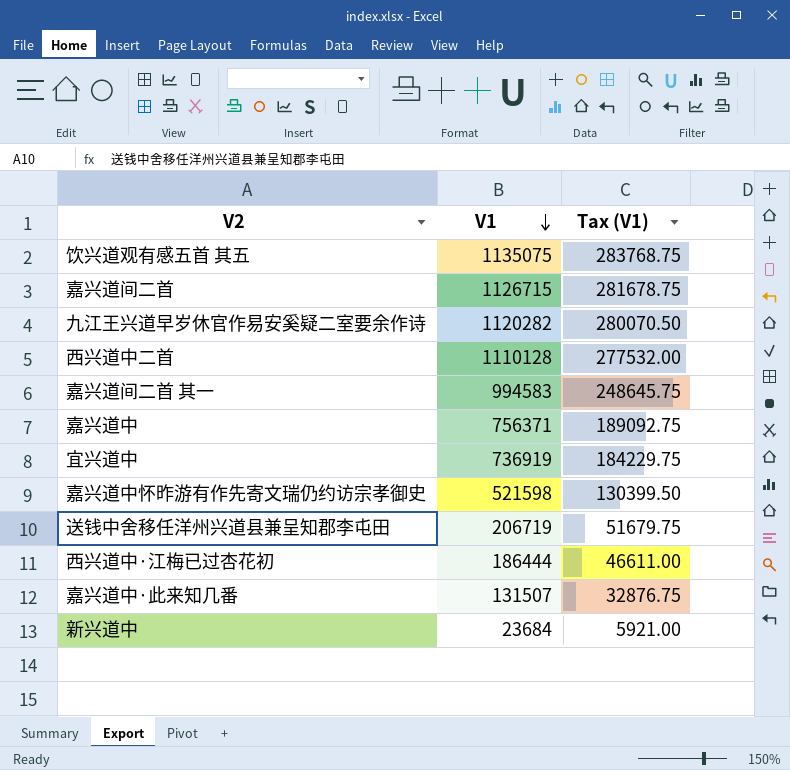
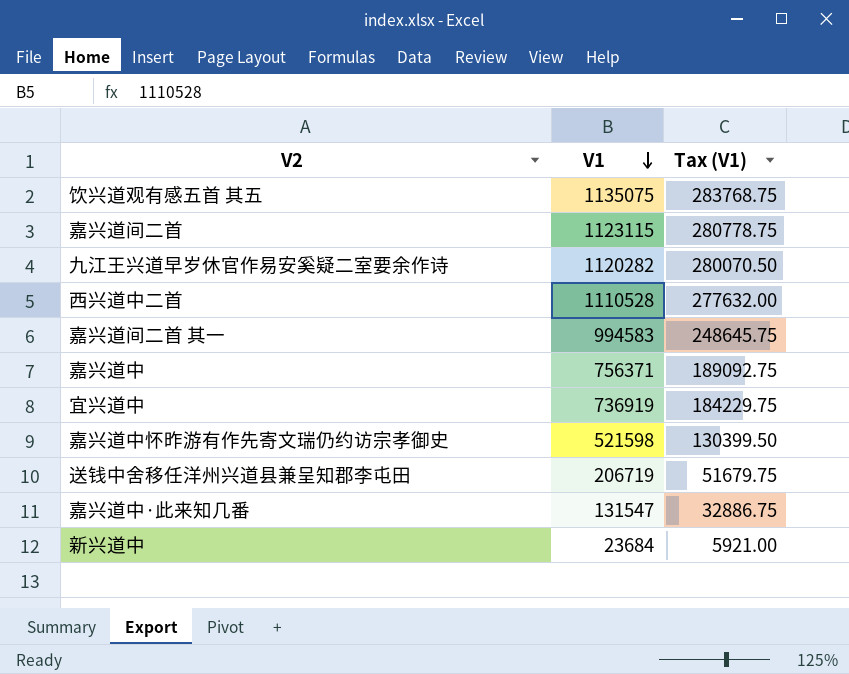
row 西兴道中·江梅已过杏花初: 186444 | 46611.00 -> none
嘉兴道间二首 | V1: 1126715 -> 1123115
嘉兴道间二首 | Tax (V1): 281678.75 -> 280778.75
西兴道中二首 | V1: 1110128 -> 1110528
西兴道中二首 | Tax (V1): 277532.00 -> 277632.00
嘉兴道中·此来知几番 | V1: 131507 -> 131547
嘉兴道中·此来知几番 | Tax (V1): 32876.75 -> 32886.75

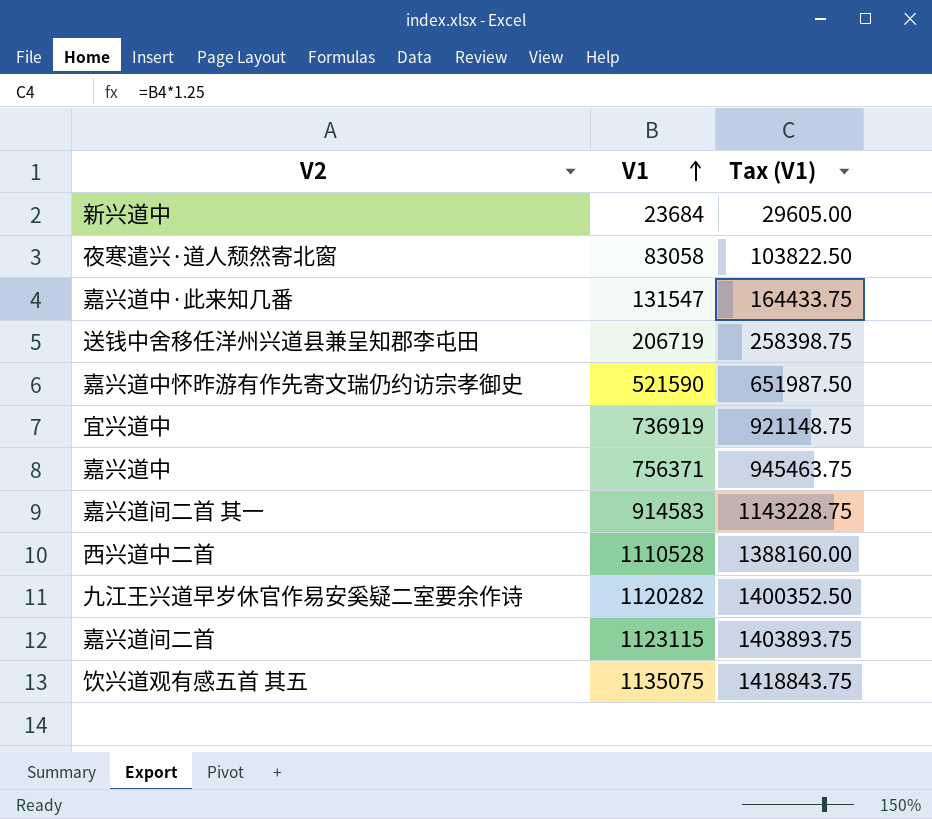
row order: V1 descending -> V1 ascending
column Tax (V1) | formula: [V1] * 0.25 -> [V1] * 1.25
row 夜寒遣兴·道人颓然寄北窗: none -> 83058 | 103822.50
嘉兴道中怀昨游有作先寄文瑞仍约访宗孝御史 | V1: 521598 -> 521590
嘉兴道间二首 其一 | V1: 994583 -> 914583

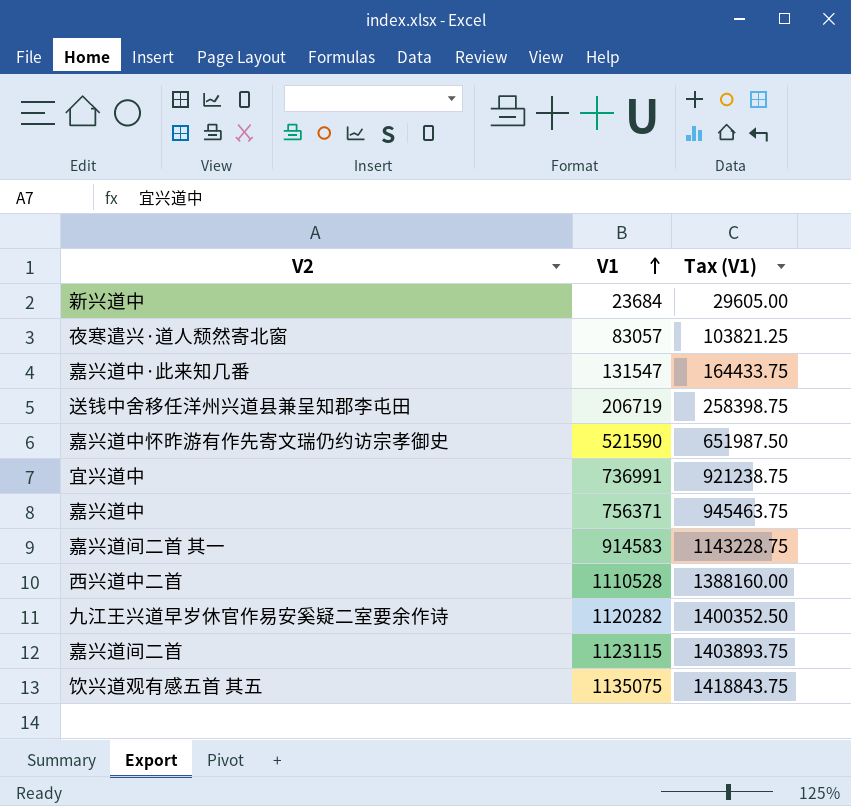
夜寒遣兴·道人颓然寄北窗 | V1: 83058 -> 83057
夜寒遣兴·道人颓然寄北窗 | Tax (V1): 103822.50 -> 103821.25
宜兴道中 | V1: 736919 -> 736991
宜兴道中 | Tax (V1): 921148.75 -> 921238.75

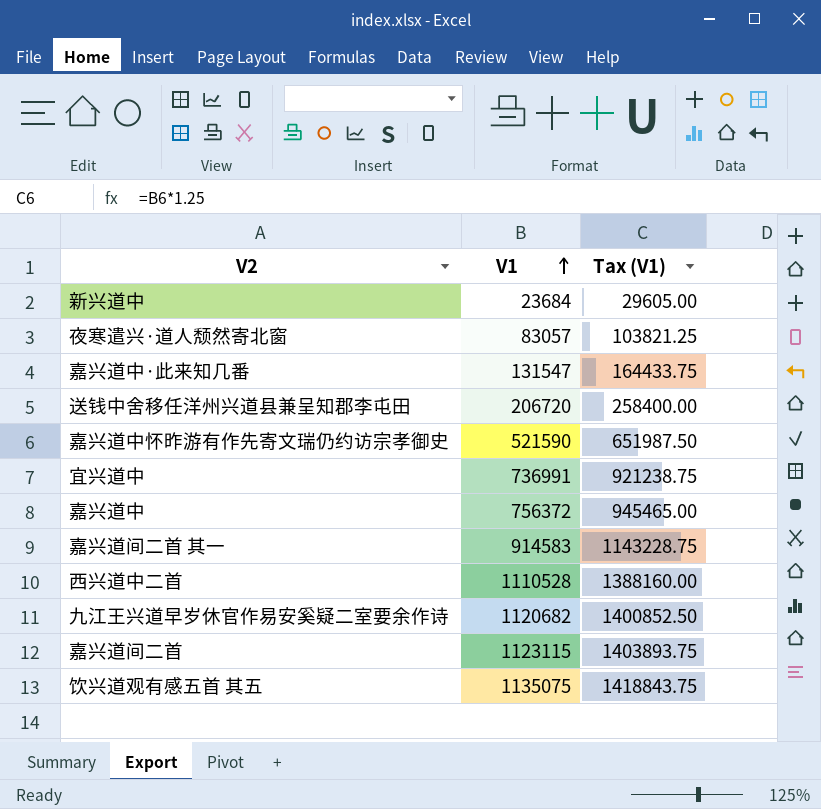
送钱中舍移任洋州兴道县兼呈知郡李屯田 | V1: 206719 -> 206720
送钱中舍移任洋州兴道县兼呈知郡李屯田 | Tax (V1): 258398.75 -> 258400.00
嘉兴道中 | V1: 756371 -> 756372
嘉兴道中 | Tax (V1): 945463.75 -> 945465.00
九江王兴道早岁休官作易安奚疑二室要余作诗 | V1: 1120282 -> 1120682
九江王兴道早岁休官作易安奚疑二室要余作诗 | Tax (V1): 1400352.50 -> 1400852.50

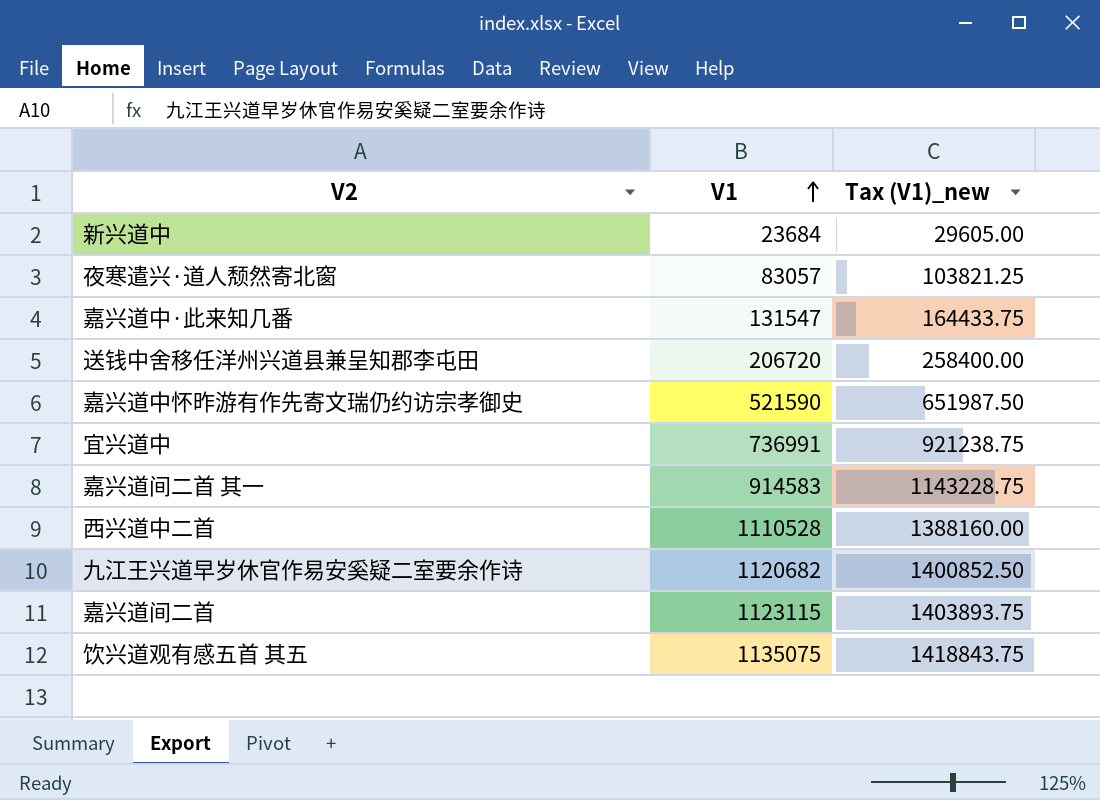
column name: Tax (V1) -> Tax (V1)_new
row 嘉兴道中: 756372 | 945465.00 -> none

